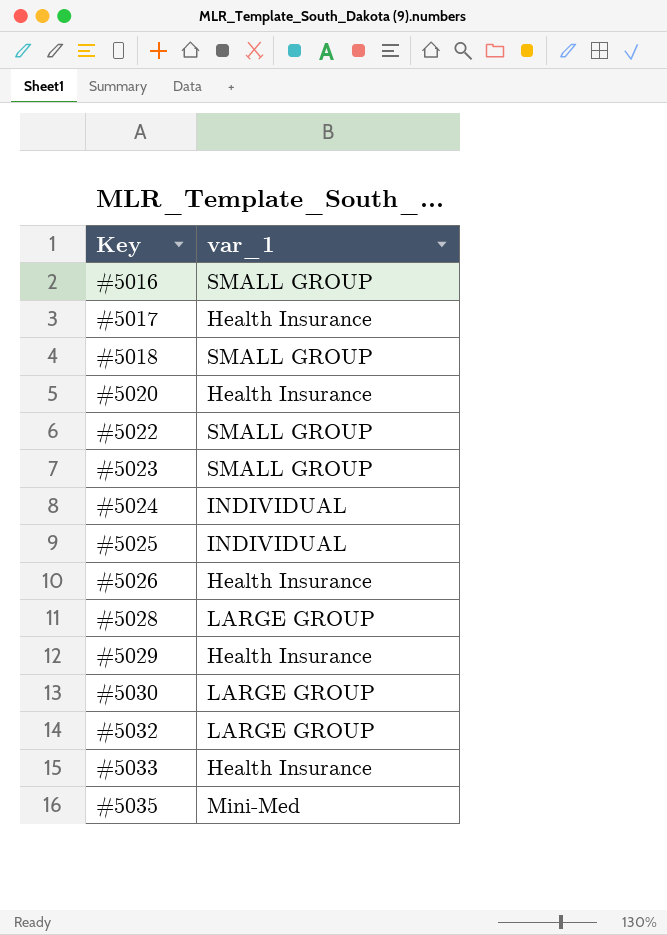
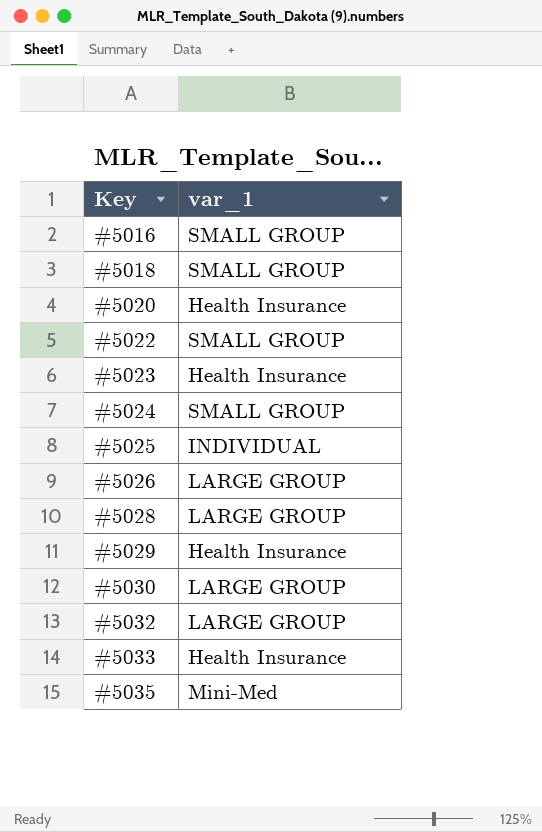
row #5017: Health Insurance -> none
#5023 | var_1: SMALL GROUP -> Health Insurance
#5024 | var_1: INDIVIDUAL -> SMALL GROUP
#5026 | var_1: Health Insurance -> LARGE GROUP

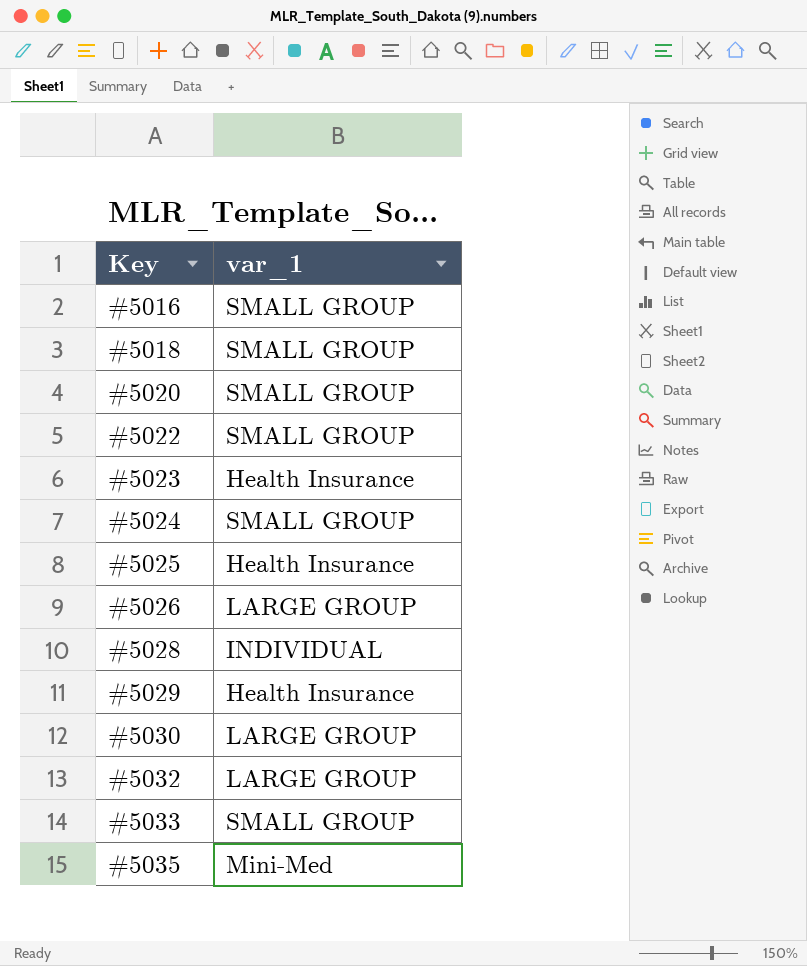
#5020 | var_1: Health Insurance -> SMALL GROUP
#5025 | var_1: INDIVIDUAL -> Health Insurance
#5028 | var_1: LARGE GROUP -> INDIVIDUAL
#5033 | var_1: Health Insurance -> SMALL GROUP

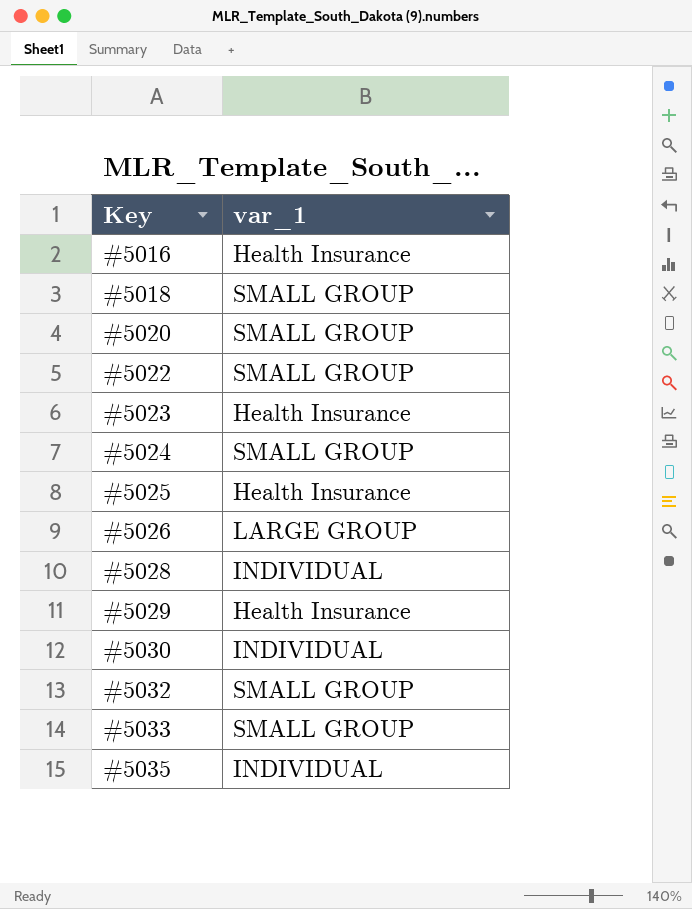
#5016 | var_1: SMALL GROUP -> Health Insurance
#5030 | var_1: LARGE GROUP -> INDIVIDUAL
#5032 | var_1: LARGE GROUP -> SMALL GROUP
#5035 | var_1: Mini-Med -> INDIVIDUAL

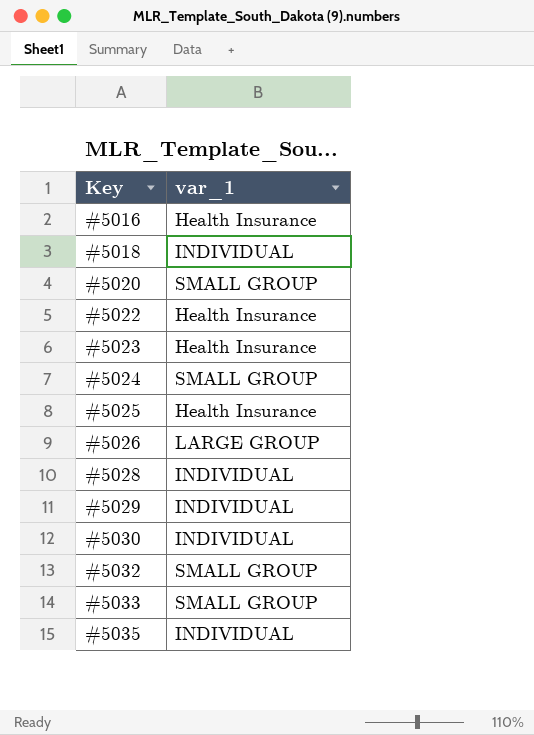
#5018 | var_1: SMALL GROUP -> INDIVIDUAL
#5022 | var_1: SMALL GROUP -> Health Insurance
#5029 | var_1: Health Insurance -> INDIVIDUAL

